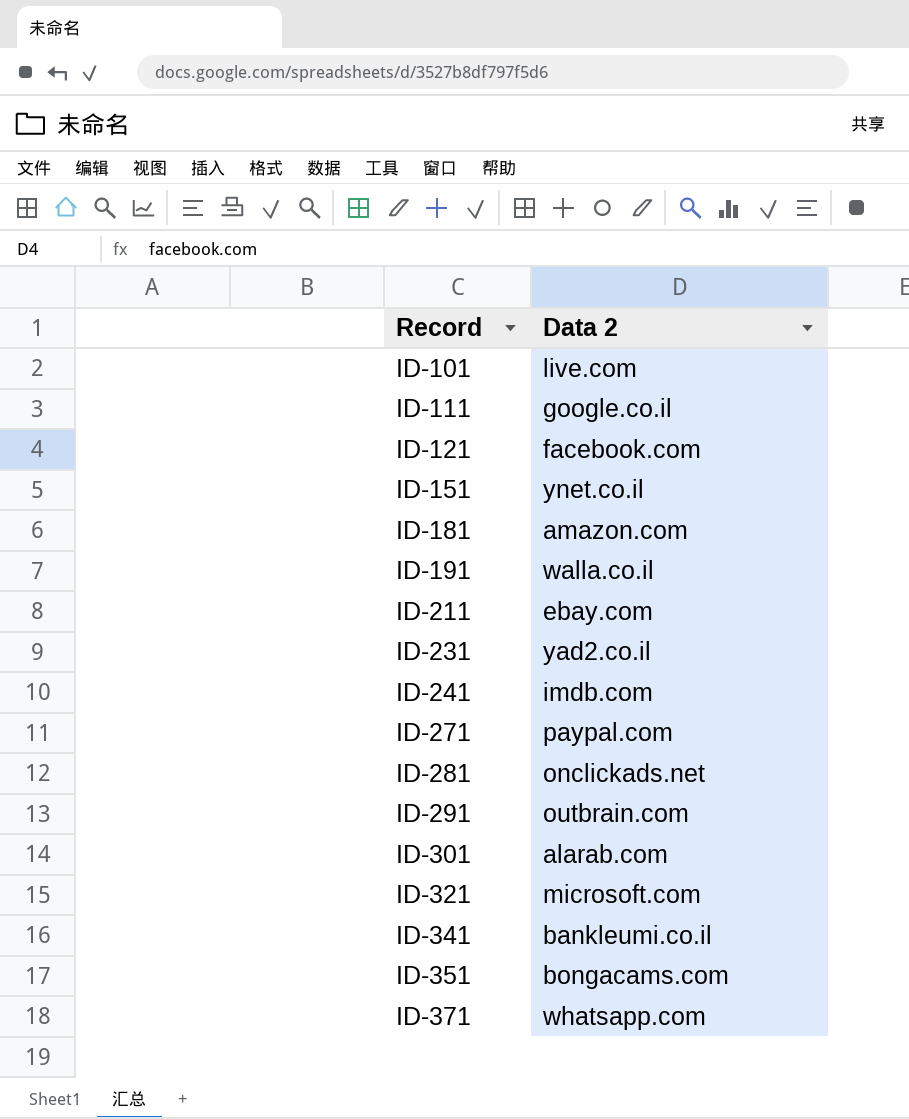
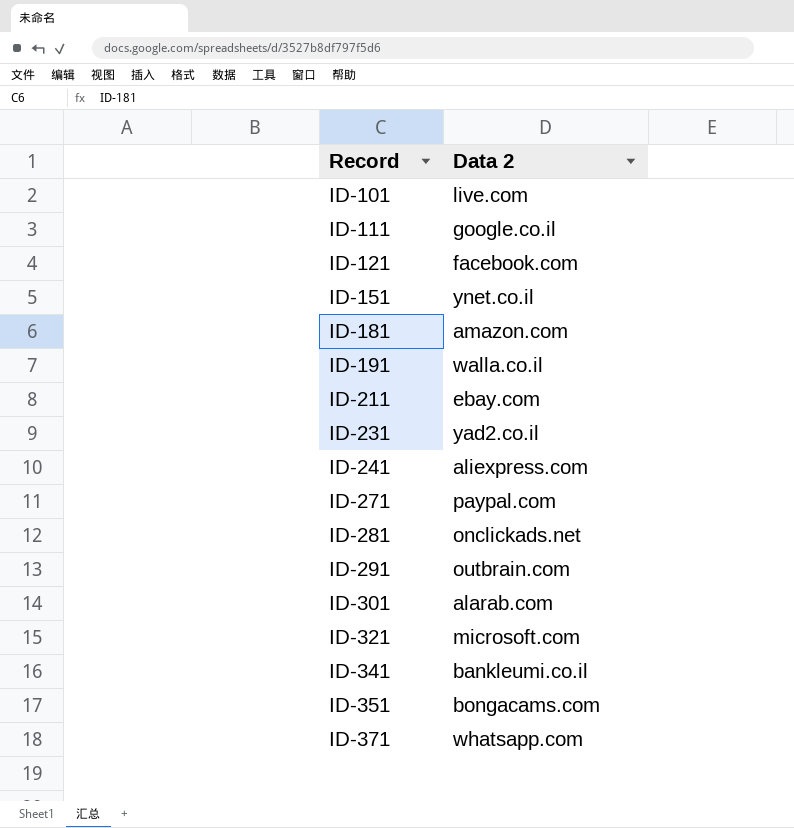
ID-241 | Data 2: imdb.com -> aliexpress.com

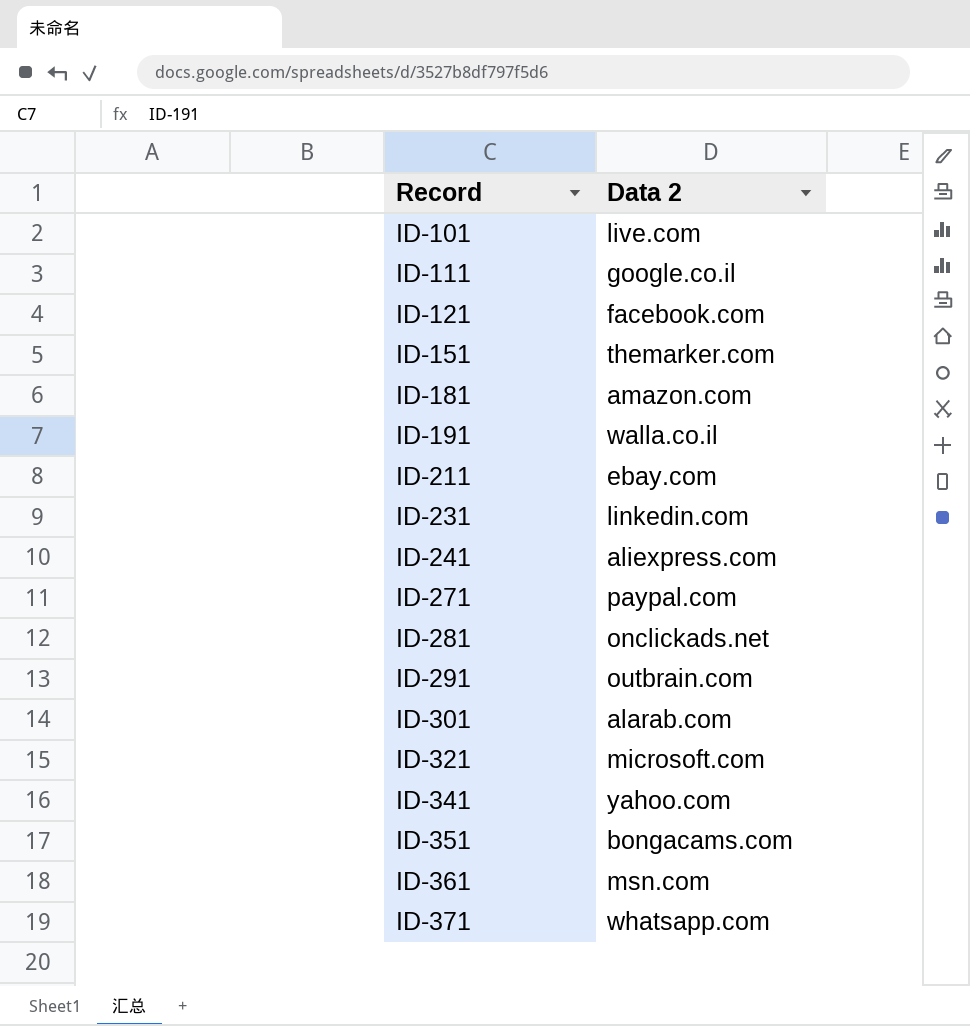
ID-151 | Data 2: ynet.co.il -> themarker.com
ID-231 | Data 2: yad2.co.il -> linkedin.com
ID-341 | Data 2: bankleumi.co.il -> yahoo.com
row ID-361: none -> msn.com

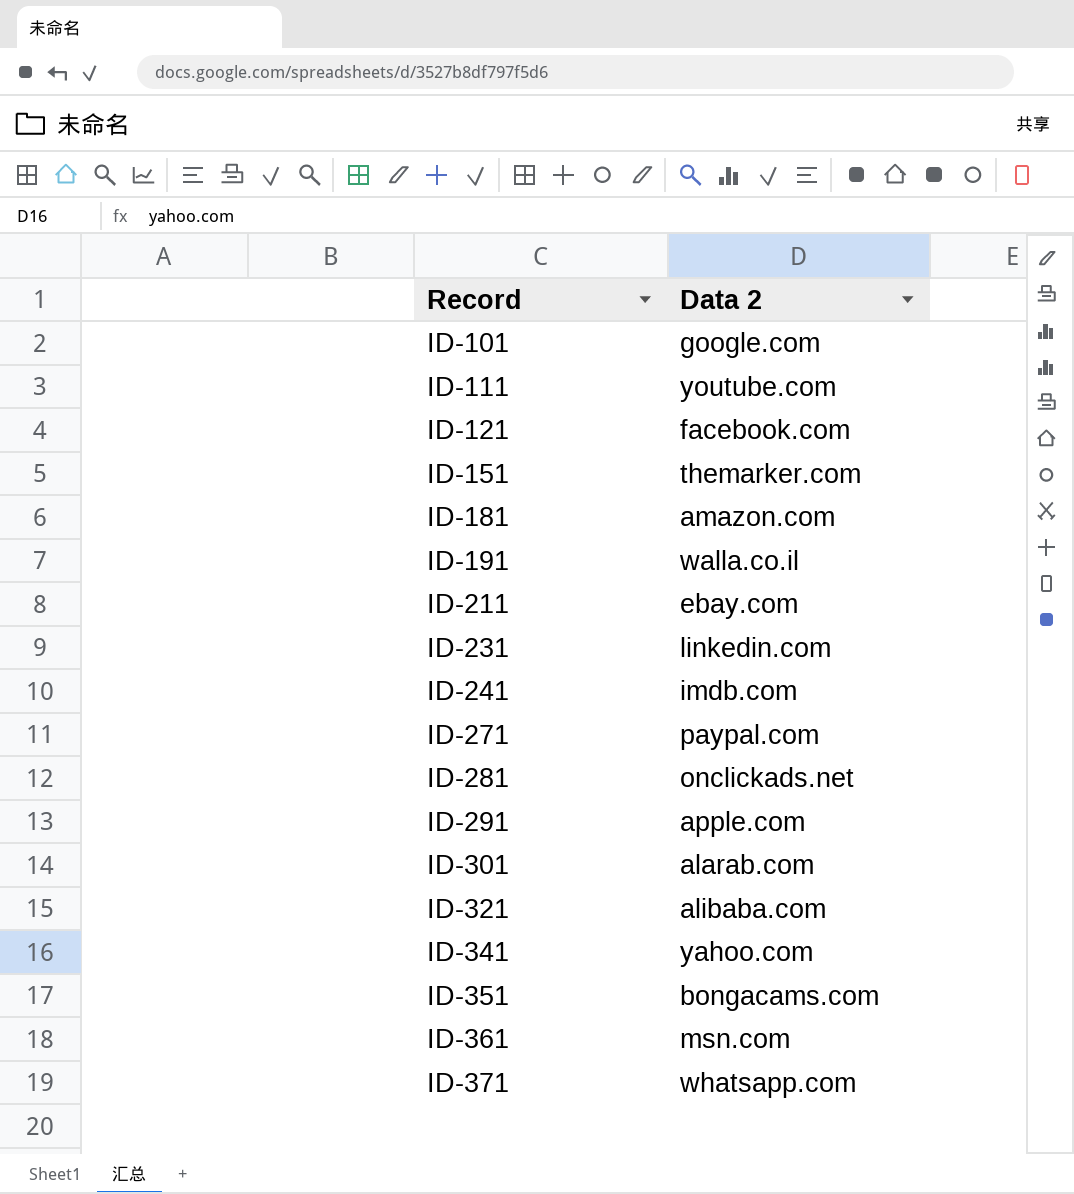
ID-101 | Data 2: live.com -> google.com
ID-111 | Data 2: google.co.il -> youtube.com
ID-241 | Data 2: aliexpress.com -> imdb.com
ID-291 | Data 2: outbrain.com -> apple.com
ID-321 | Data 2: microsoft.com -> alibaba.com

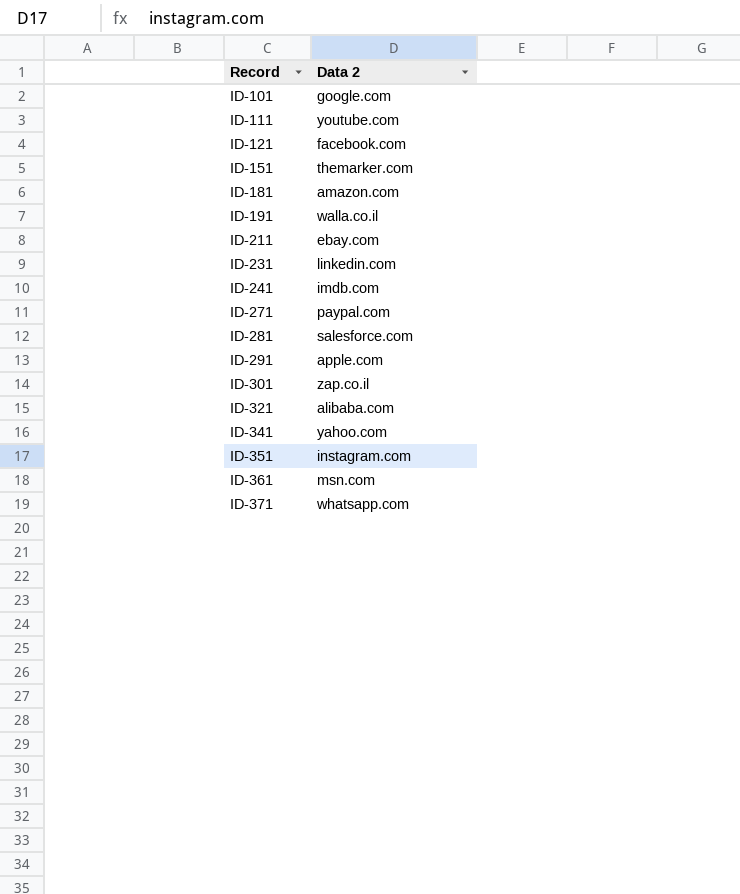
ID-281 | Data 2: onclickads.net -> salesforce.com
ID-301 | Data 2: alarab.com -> zap.co.il
ID-351 | Data 2: bongacams.com -> instagram.com

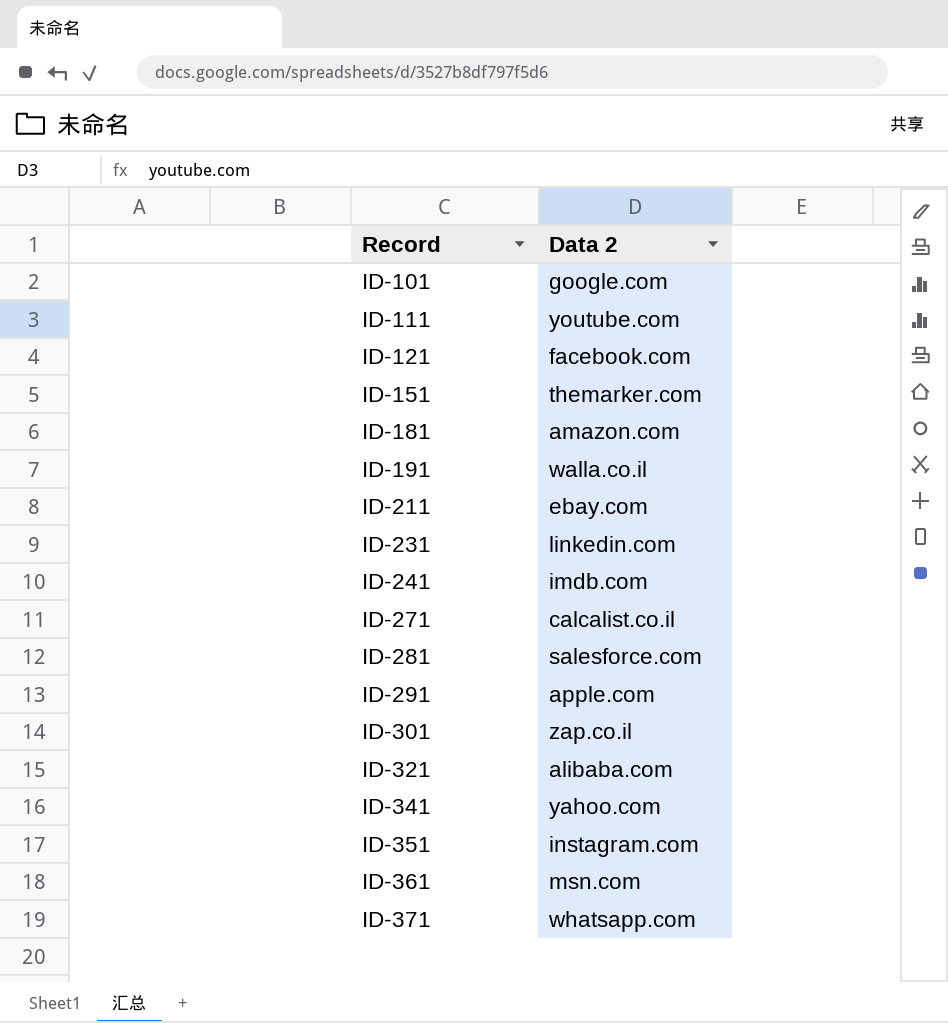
ID-271 | Data 2: paypal.com -> calcalist.co.il

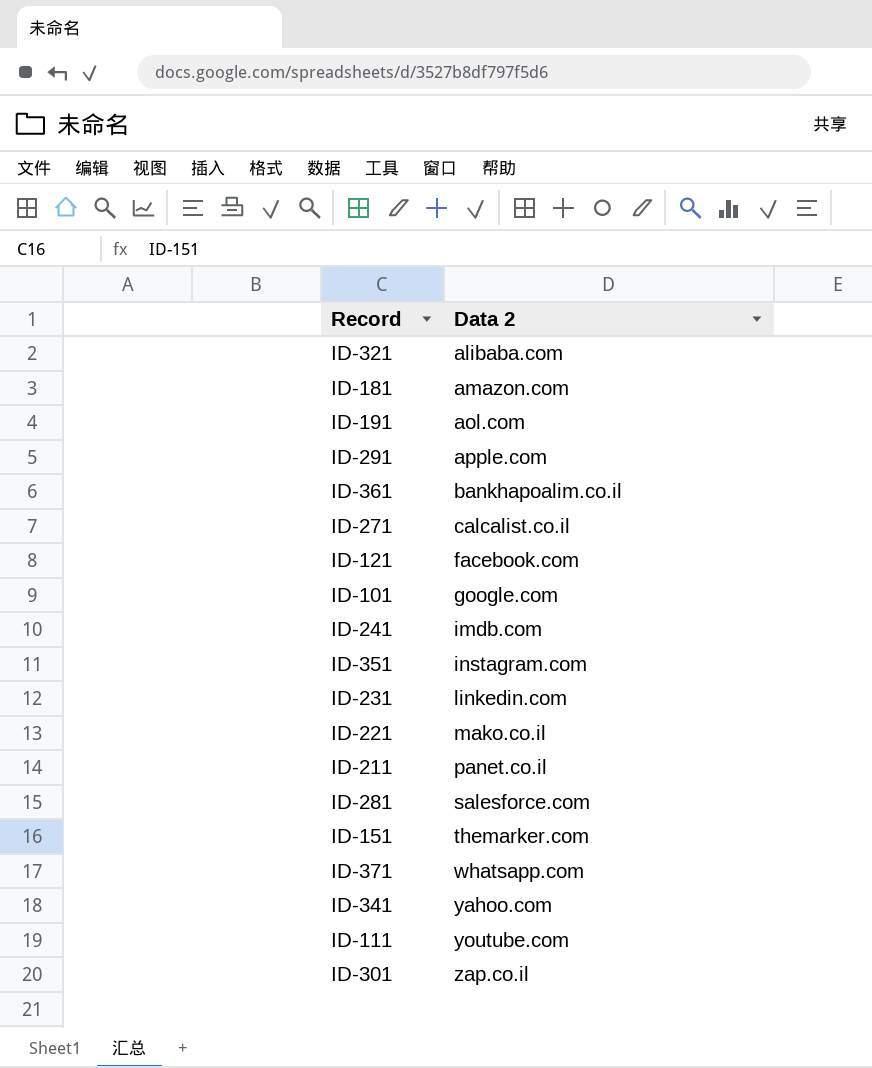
row order: Record ascending -> Data 2 ascending
ID-191 | Data 2: walla.co.il -> aol.com
ID-361 | Data 2: msn.com -> bankhapoalim.co.il
row ID-221: none -> mako.co.il
ID-211 | Data 2: ebay.com -> panet.co.il

